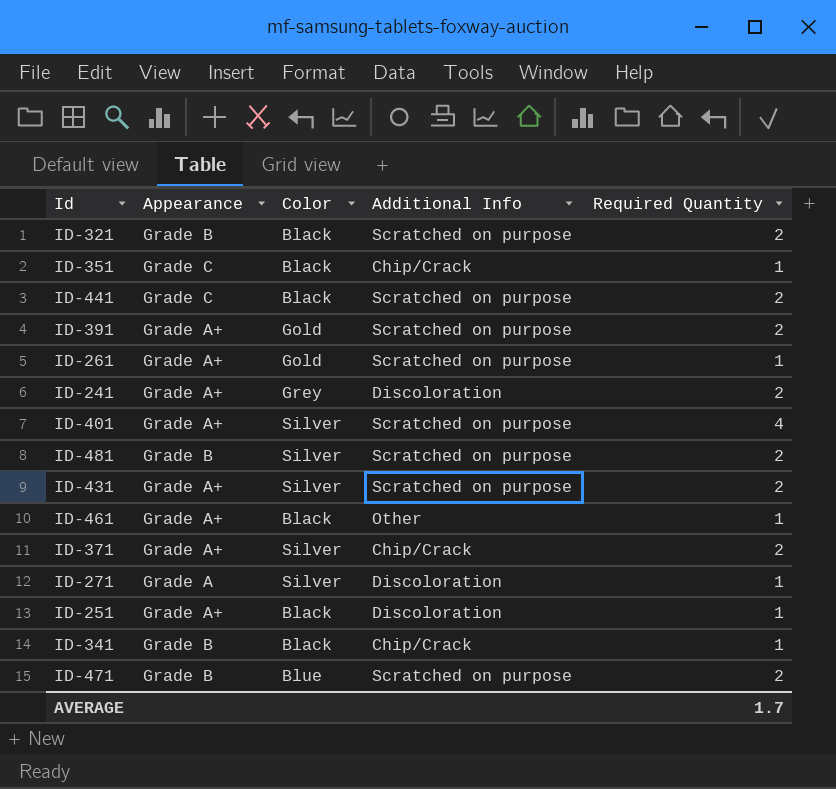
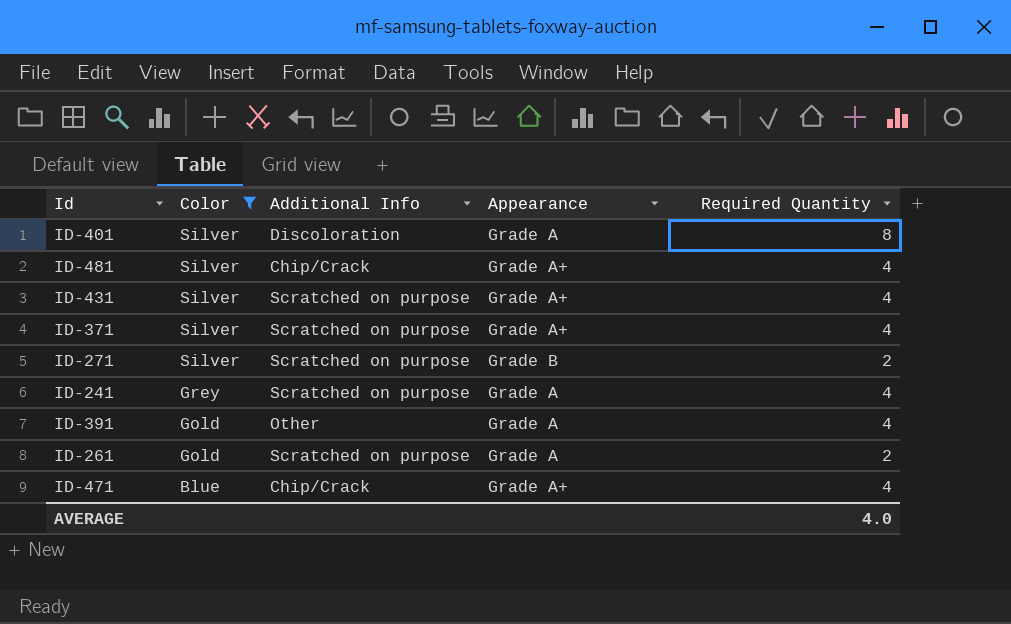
filter: none -> Color != Black
row order: none -> Color descending
column Appearance | position: 2 -> 4
ID-401 | Additional Info: Scratched on purpose -> Discoloration
ID-401 | Appearance: Grade A+ -> Grade A
ID-401 | Required Quantity: 4 -> 8
ID-481 | Additional Info: Scratched on purpose -> Chip/Crack
ID-481 | Appearance: Grade B -> Grade A+
ID-481 | Required Quantity: 2 -> 4
ID-431 | Required Quantity: 2 -> 4
ID-371 | Additional Info: Chip/Crack -> Scratched on purpose
ID-371 | Required Quantity: 2 -> 4
ID-271 | Additional Info: Discoloration -> Scratched on purpose
ID-271 | Appearance: Grade A -> Grade B
ID-271 | Required Quantity: 1 -> 2
ID-241 | Additional Info: Discoloration -> Scratched on purpose
ID-241 | Appearance: Grade A+ -> Grade A
ID-241 | Required Quantity: 2 -> 4
ID-391 | Additional Info: Scratched on purpose -> Other
ID-391 | Appearance: Grade A+ -> Grade A
ID-391 | Required Quantity: 2 -> 4
ID-261 | Appearance: Grade A+ -> Grade A
ID-261 | Required Quantity: 1 -> 2
ID-471 | Additional Info: Scratched on purpose -> Chip/Crack
ID-471 | Appearance: Grade B -> Grade A+
ID-471 | Required Quantity: 2 -> 4
AVERAGE | Required Quantity: 1.7 -> 4.0

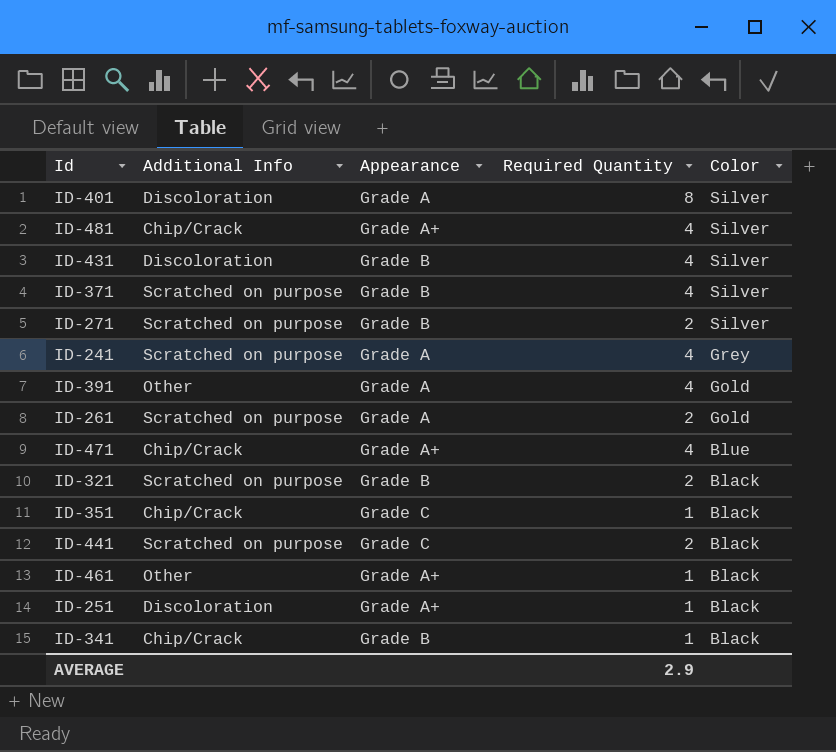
filter: Color != Black -> none
column Color | position: 2 -> 5
ID-431 | Additional Info: Scratched on purpose -> Discoloration
ID-431 | Appearance: Grade A+ -> Grade B
ID-371 | Appearance: Grade A+ -> Grade B
AVERAGE | Required Quantity: 4.0 -> 2.9

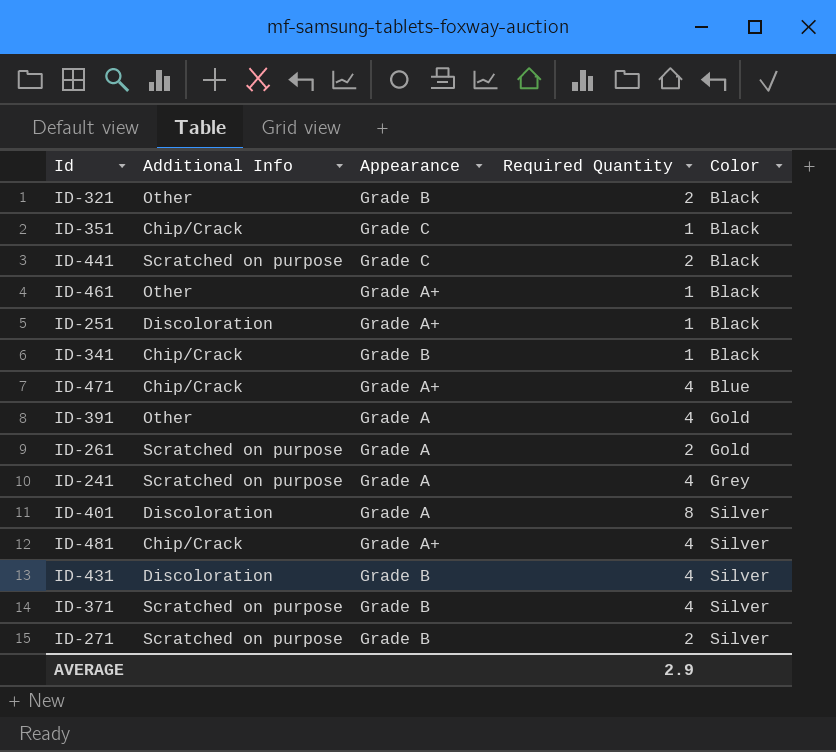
row order: Color descending -> Color ascending
ID-321 | Additional Info: Scratched on purpose -> Other

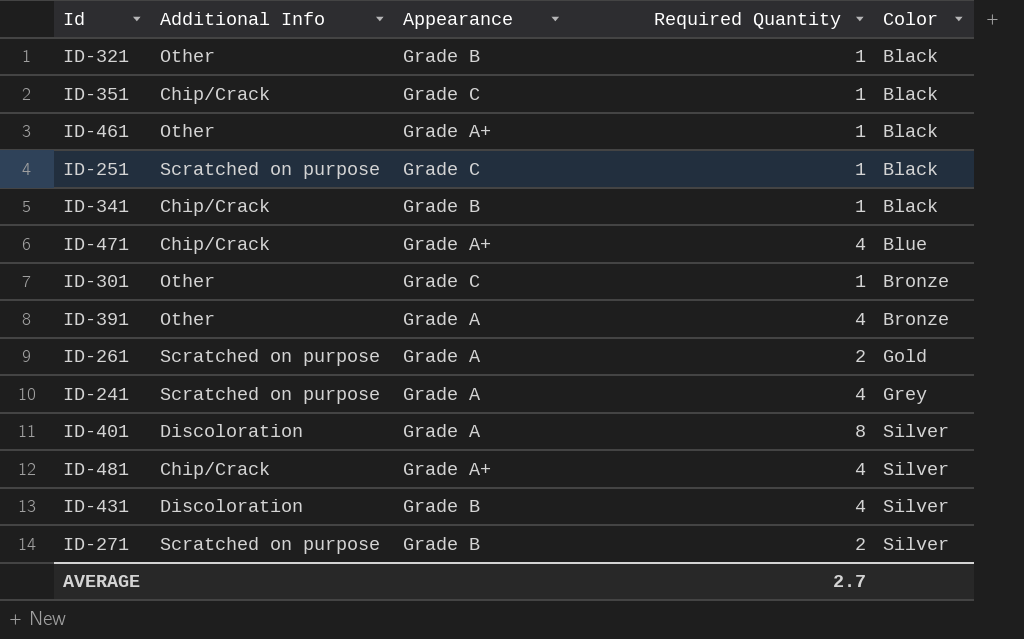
row ID-441: Scratched on purpose | Grade C | 2 | Black -> none
row ID-371: Scratched on purpose | Grade B | 4 | Silver -> none
ID-321 | Required Quantity: 2 -> 1
ID-251 | Additional Info: Discoloration -> Scratched on purpose
ID-251 | Appearance: Grade A+ -> Grade C
row ID-301: none -> Other | Grade C | 1 | Bronze
ID-391 | Color: Gold -> Bronze
AVERAGE | Required Quantity: 2.9 -> 2.7

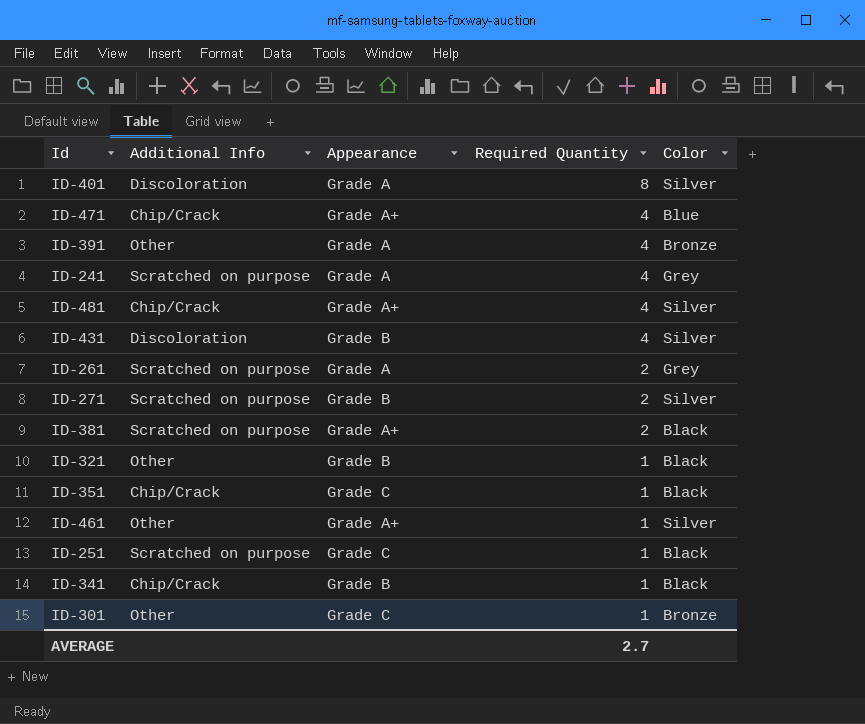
row order: Color ascending -> Required Quantity descending
ID-261 | Color: Gold -> Grey
row ID-381: none -> Scratched on purpose | Grade A+ | 2 | Black
ID-461 | Color: Black -> Silver

